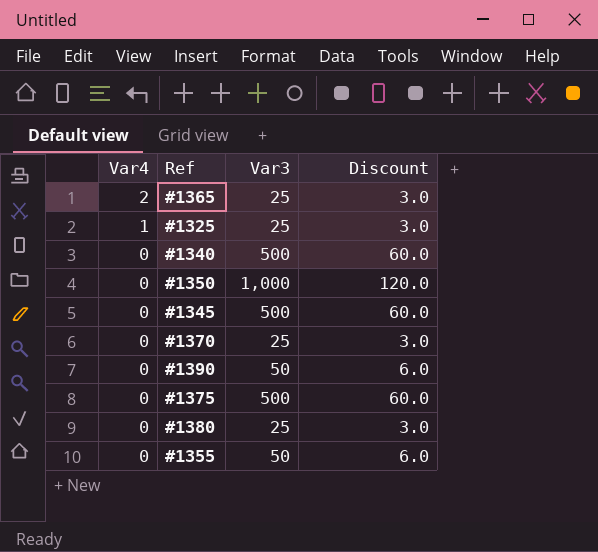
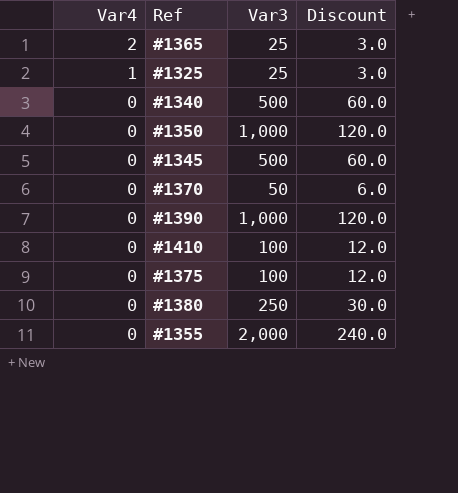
#1370 | Var3: 25 -> 50
#1370 | Discount: 3.0 -> 6.0
#1390 | Var3: 50 -> 1,000
#1390 | Discount: 6.0 -> 120.0
row #1410: none -> 0 | 100 | 12.0
#1375 | Var3: 500 -> 100
#1375 | Discount: 60.0 -> 12.0
#1380 | Var3: 25 -> 250
#1380 | Discount: 3.0 -> 30.0
#1355 | Var3: 50 -> 2,000
#1355 | Discount: 6.0 -> 240.0

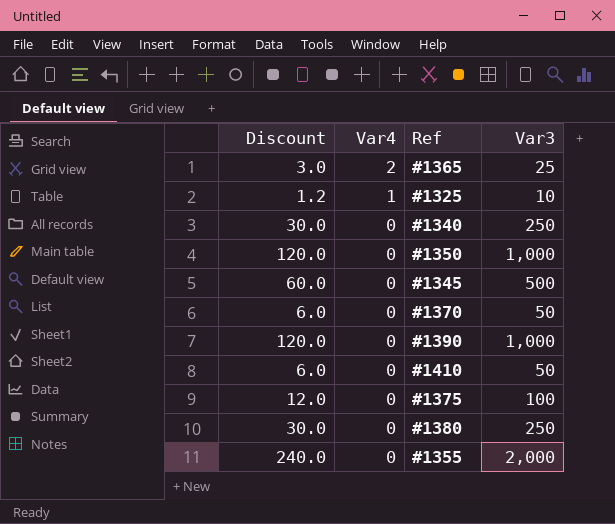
column Discount | position: 4 -> 1
#1325 | Discount: 3.0 -> 1.2
#1325 | Var3: 25 -> 10
#1340 | Discount: 60.0 -> 30.0
#1340 | Var3: 500 -> 250
#1410 | Discount: 12.0 -> 6.0
#1410 | Var3: 100 -> 50

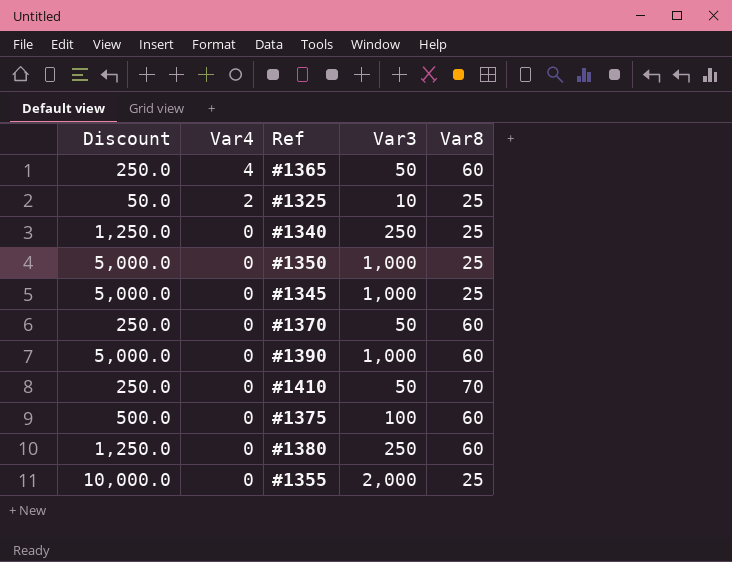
column Discount | formula: [Var3] * 0.12 -> [Var3] * 5
column Var8 | position: none -> 5
#1365 | Var4: 2 -> 4
#1365 | Var3: 25 -> 50
#1325 | Var4: 1 -> 2
#1345 | Var3: 500 -> 1,000

